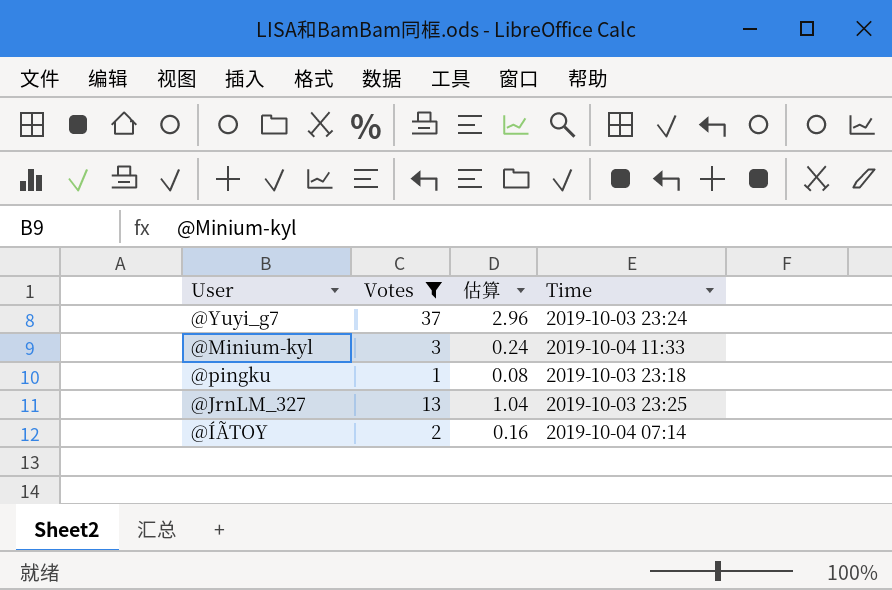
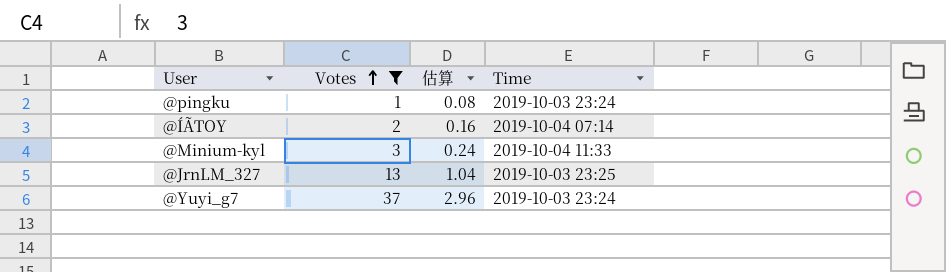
row order: none -> Votes ascending
@pingku | Time: 2019-10-03 23:18 -> 2019-10-03 23:24

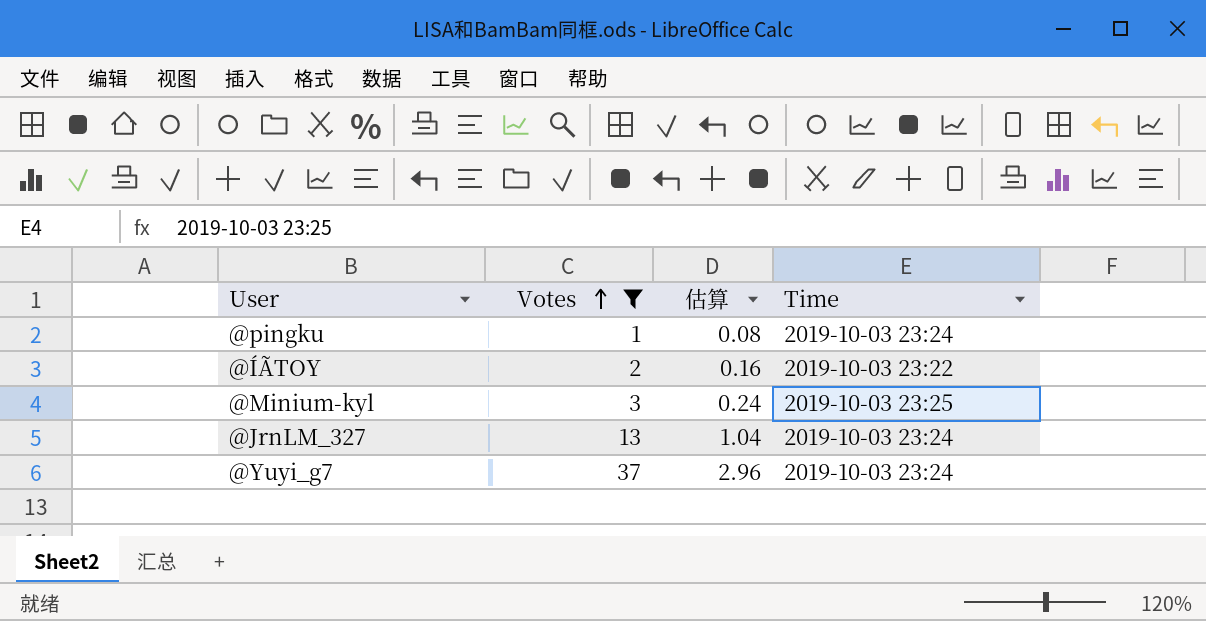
@ÍÃTOY | Time: 2019-10-04 07:14 -> 2019-10-03 23:22
@Minium-kyl | Time: 2019-10-04 11:33 -> 2019-10-03 23:25
@JrnLM_327 | Time: 2019-10-03 23:25 -> 2019-10-03 23:24

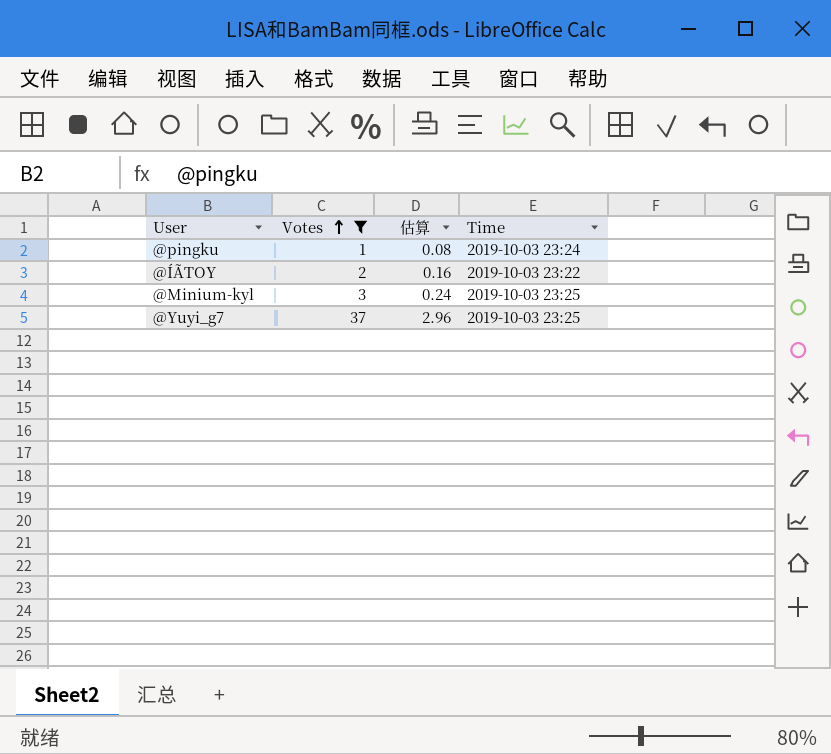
row @JrnLM_327: 13 | 1.04 | 2019-10-03 23:24 -> none
@Yuyi_g7 | Time: 2019-10-03 23:24 -> 2019-10-03 23:25

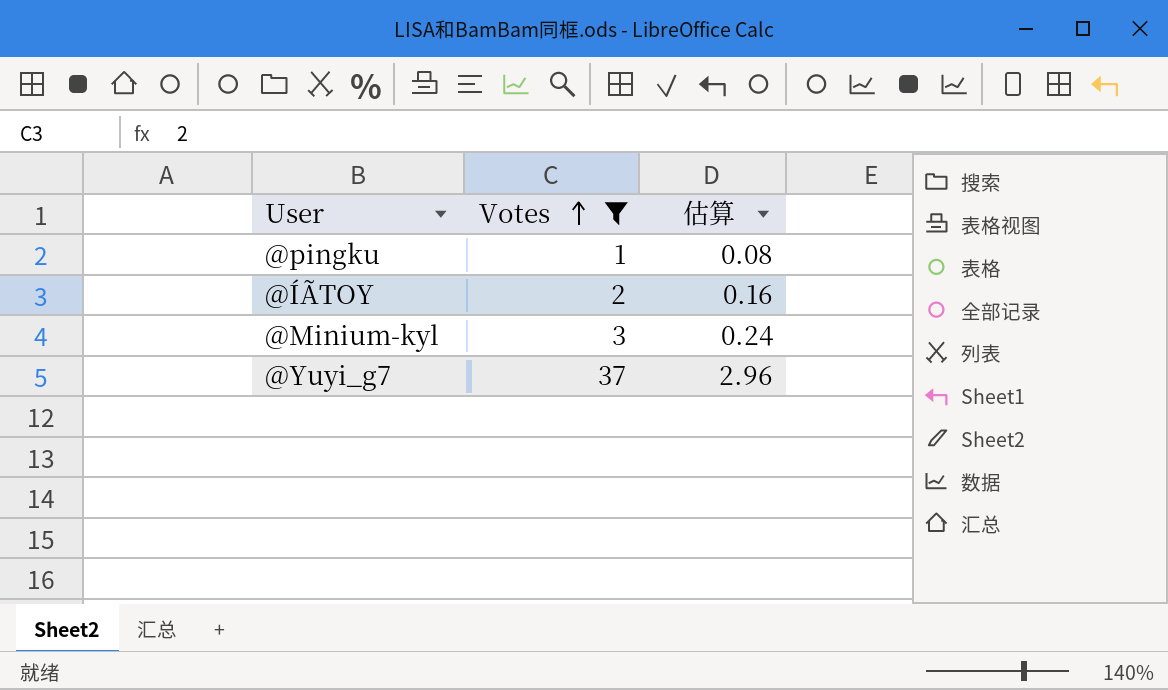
column Time | position: 4 -> none

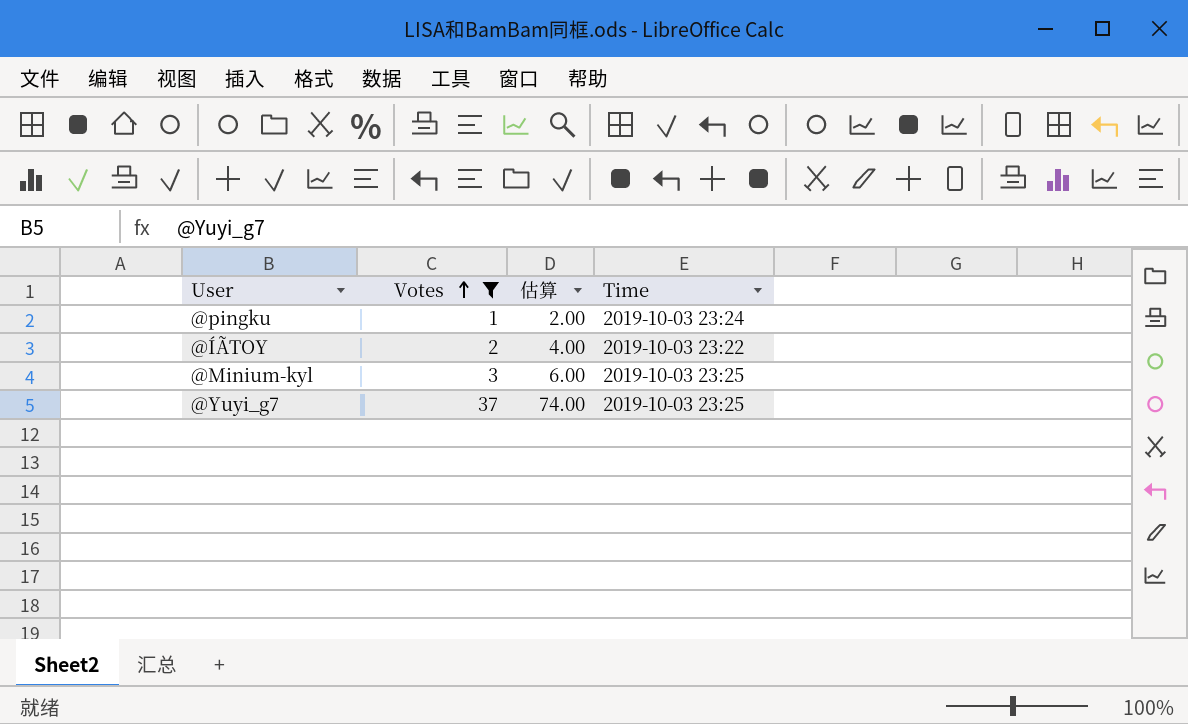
column 估算 | formula: [Votes] * 0.08 -> [Votes] * 2
column Time | position: none -> 4

